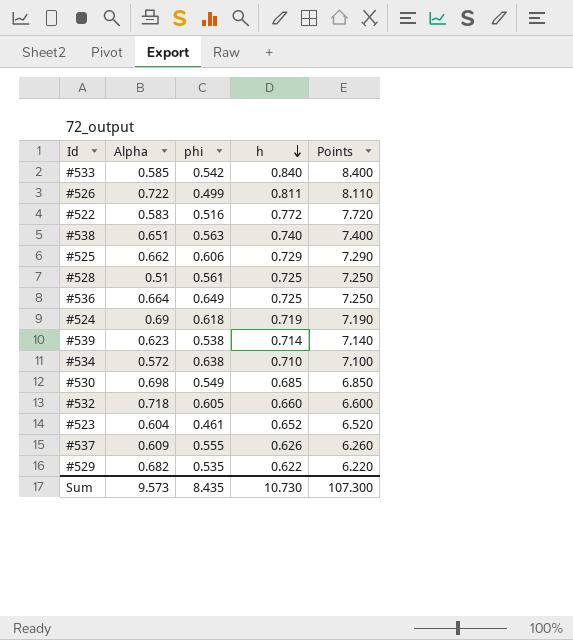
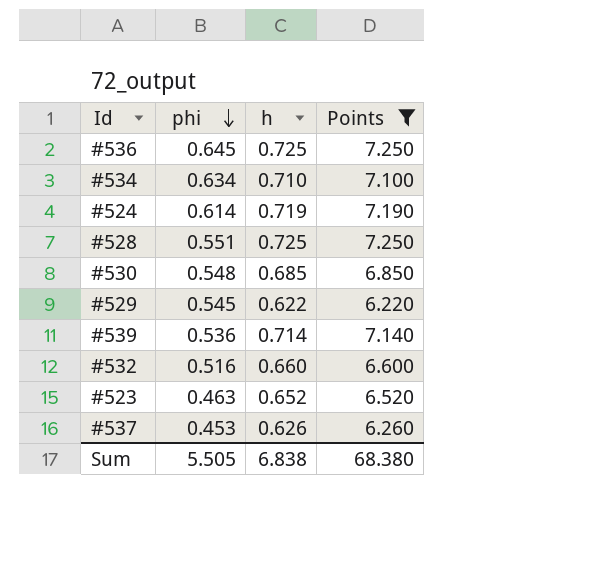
filter: none -> Points <= 7.250
row order: h descending -> phi descending
column Alpha | position: 2 -> none
#536 | phi: 0.649 -> 0.645
#534 | phi: 0.638 -> 0.634
#524 | phi: 0.618 -> 0.614
#528 | phi: 0.561 -> 0.551
#530 | phi: 0.549 -> 0.548
#529 | phi: 0.535 -> 0.545
#539 | phi: 0.538 -> 0.536
#532 | phi: 0.605 -> 0.516
#523 | phi: 0.461 -> 0.463
#537 | phi: 0.555 -> 0.453
Sum | phi: 8.435 -> 5.505
Sum | h: 10.730 -> 6.838
Sum | Points: 107.300 -> 68.380

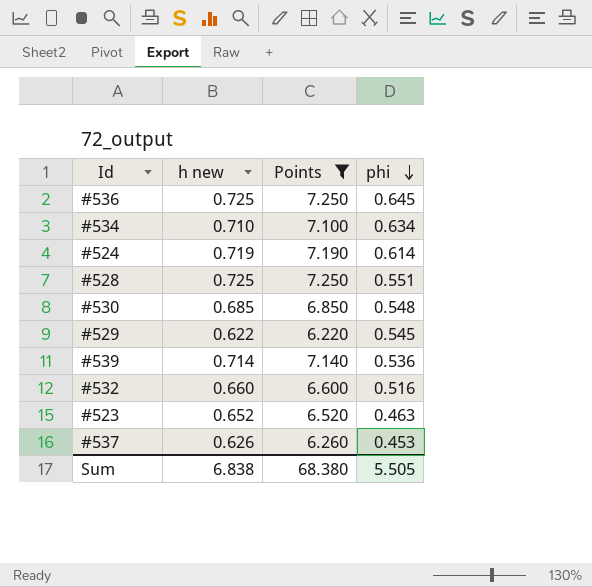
column name: h -> h new
column phi | position: 2 -> 4

